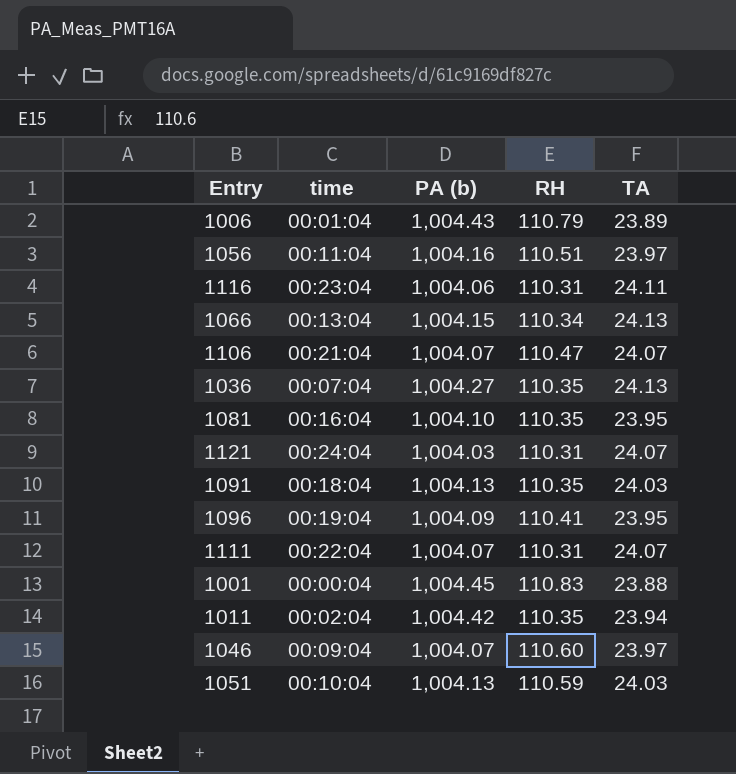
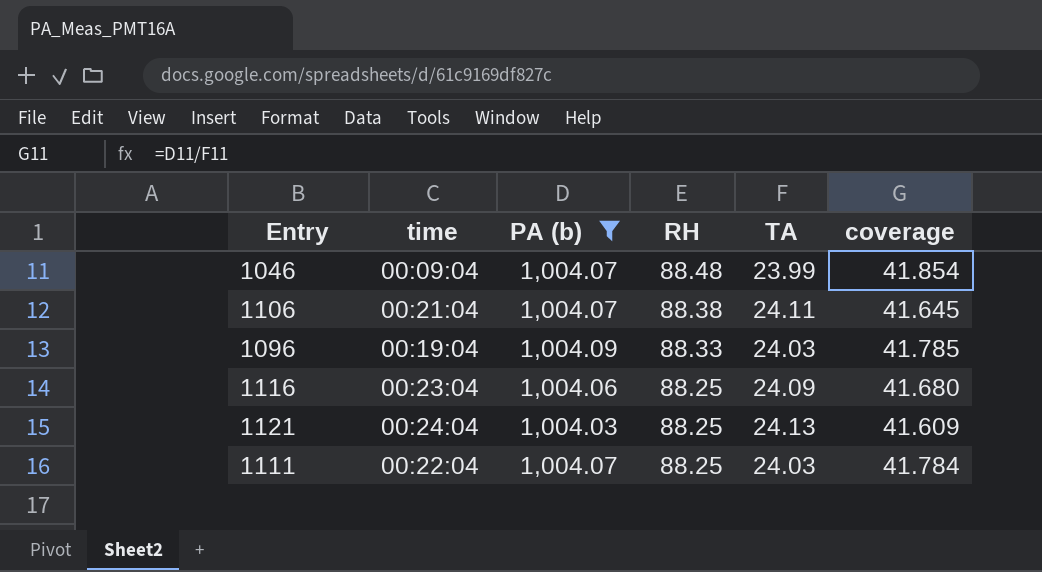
filter: none -> PA (b) <= 1,004.09
row order: none -> RH descending
column coverage | formula: none -> [PA (b)] / [TA]
1046 | RH: 110.60 -> 88.48
1046 | TA: 23.97 -> 23.99
1106 | RH: 110.47 -> 88.38
1106 | TA: 24.07 -> 24.11
1096 | RH: 110.41 -> 88.33
1096 | TA: 23.95 -> 24.03
1116 | RH: 110.31 -> 88.25
1116 | TA: 24.11 -> 24.09
1121 | RH: 110.31 -> 88.25
1121 | TA: 24.07 -> 24.13
1111 | RH: 110.31 -> 88.25
1111 | TA: 24.07 -> 24.03

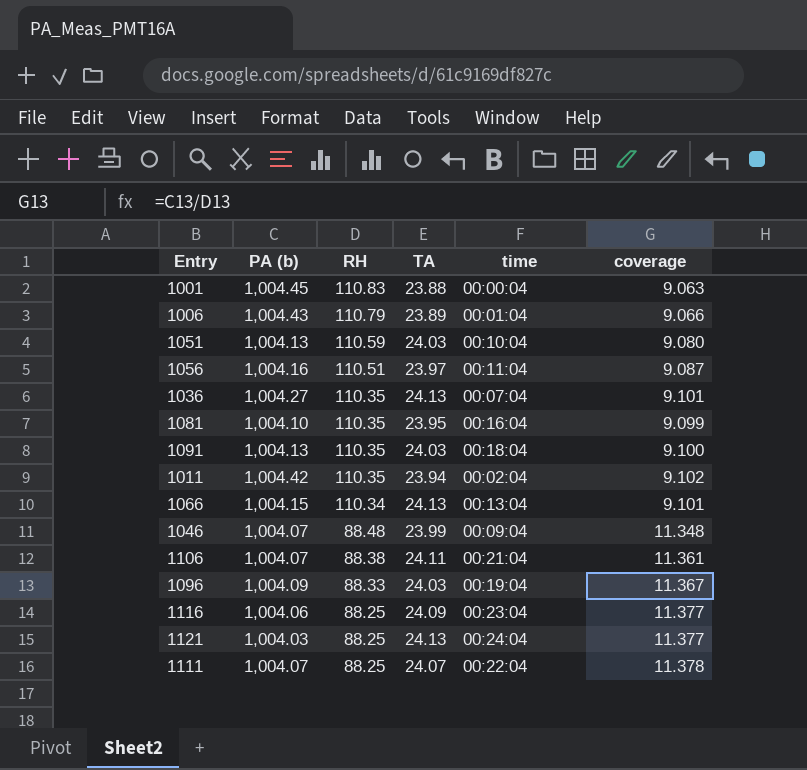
filter: PA (b) <= 1,004.09 -> none
column time | position: 2 -> 5
column coverage | formula: [PA (b)] / [TA] -> [PA (b)] / [RH]
1111 | TA: 24.03 -> 24.07

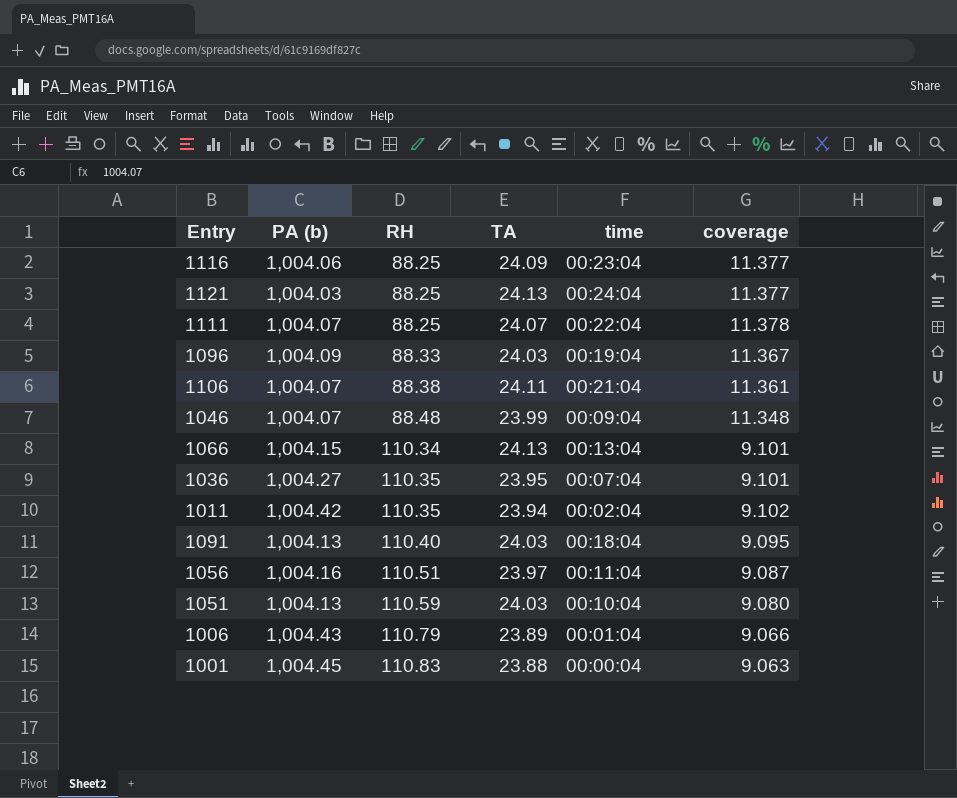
row order: RH descending -> RH ascending
row 1081: 1,004.10 | 110.35 | 23.95 | 00:16:04 | 9.099 -> none
1036 | TA: 24.13 -> 23.95
1091 | RH: 110.35 -> 110.40
1091 | coverage: 9.100 -> 9.095

